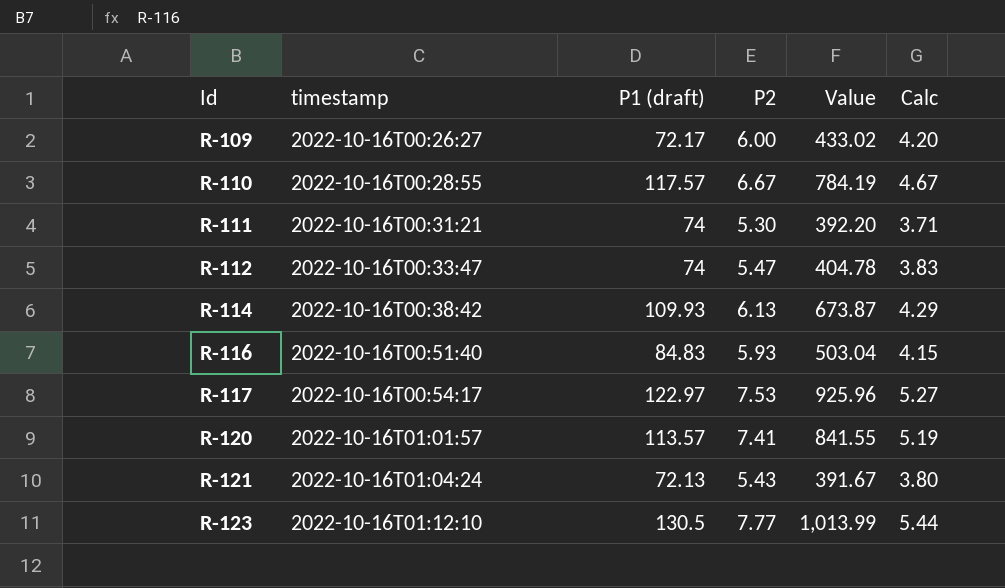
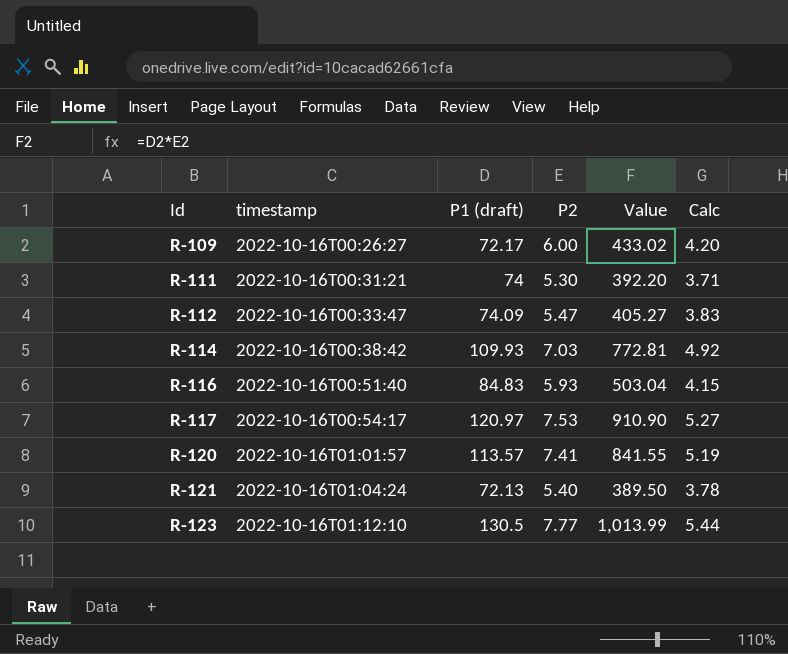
row R-110: 2022-10-16T00:28:55 | 117.57 | 6.67 | 784.19 | 4.67 -> none
R-112 | P1 (draft): 74 -> 74.09
R-112 | Value: 404.78 -> 405.27
R-114 | P2: 6.13 -> 7.03
R-114 | Value: 673.87 -> 772.81
R-114 | Calc: 4.29 -> 4.92
R-117 | P1 (draft): 122.97 -> 120.97
R-117 | Value: 925.96 -> 910.90
R-121 | P2: 5.43 -> 5.40
R-121 | Value: 391.67 -> 389.50
R-121 | Calc: 3.80 -> 3.78

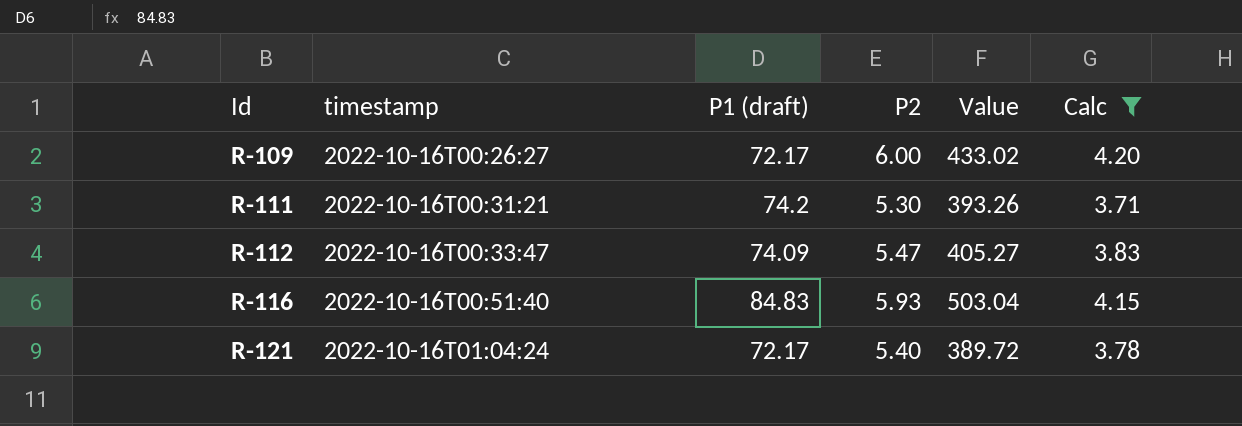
filter: none -> Calc <= 4.20
R-111 | P1 (draft): 74 -> 74.2
R-111 | Value: 392.20 -> 393.26
R-121 | P1 (draft): 72.13 -> 72.17
R-121 | Value: 389.50 -> 389.72

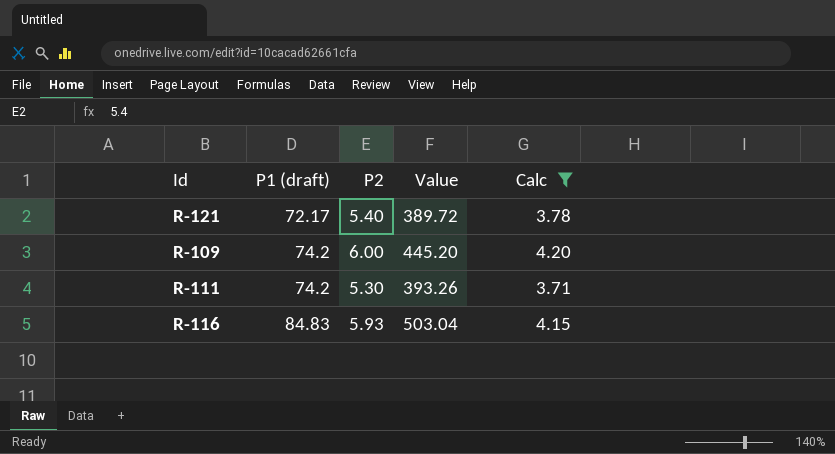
row order: Id ascending -> P1 (draft) ascending
column timestamp | position: 2 -> none
row R-112: 2022-10-16T00:33:47 | 74.09 | 5.47 | 405.27 | 3.83 -> none
R-109 | P1 (draft): 72.17 -> 74.2
R-109 | Value: 433.02 -> 445.20

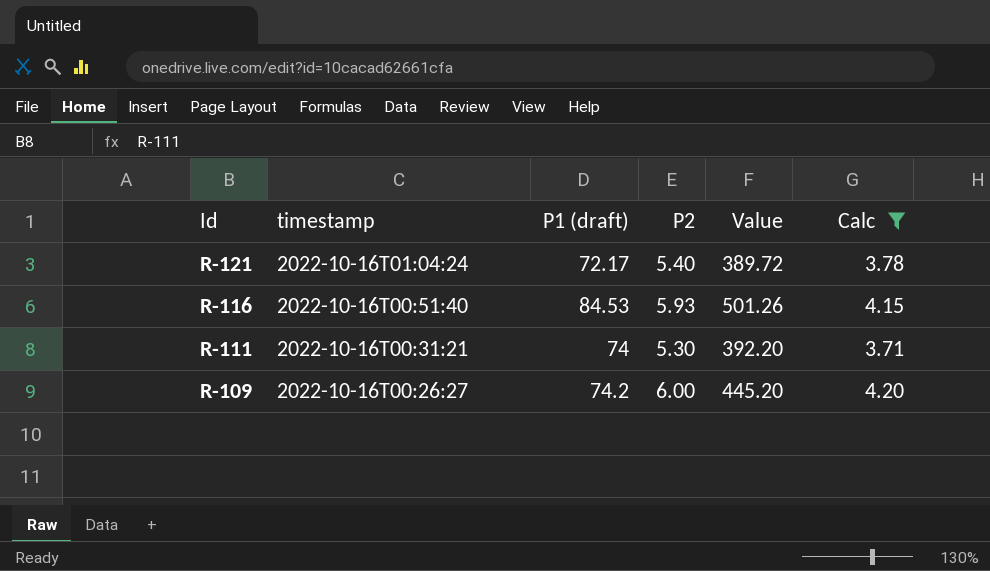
row order: P1 (draft) ascending -> Id descending
column timestamp | position: none -> 2
R-116 | P1 (draft): 84.83 -> 84.53
R-116 | Value: 503.04 -> 501.26
R-111 | P1 (draft): 74.2 -> 74
R-111 | Value: 393.26 -> 392.20

